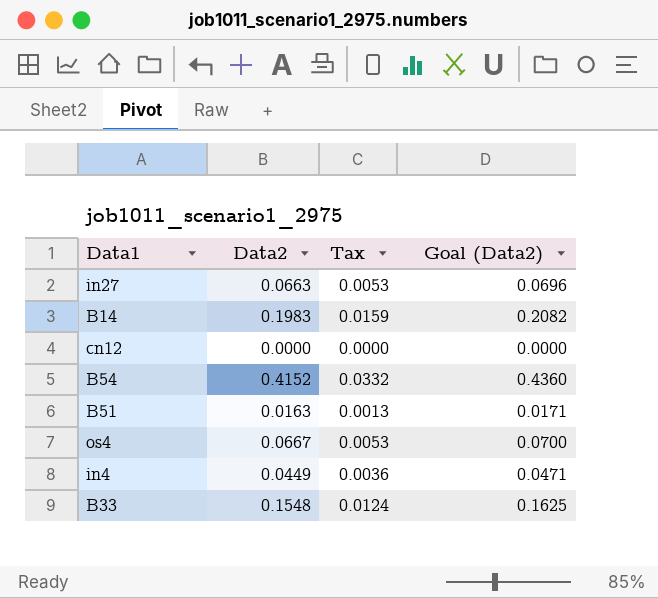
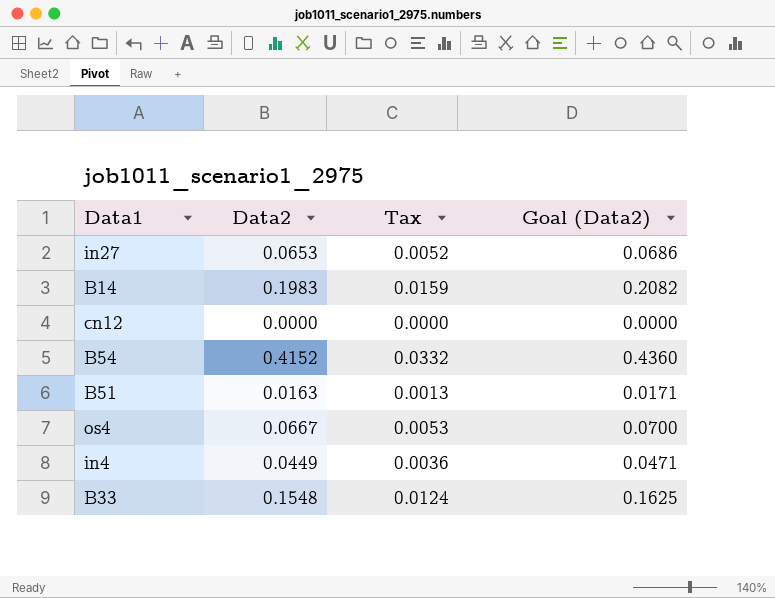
in27 | Data2: 0.0663 -> 0.0653
in27 | Tax: 0.0053 -> 0.0052
in27 | Goal (Data2): 0.0696 -> 0.0686

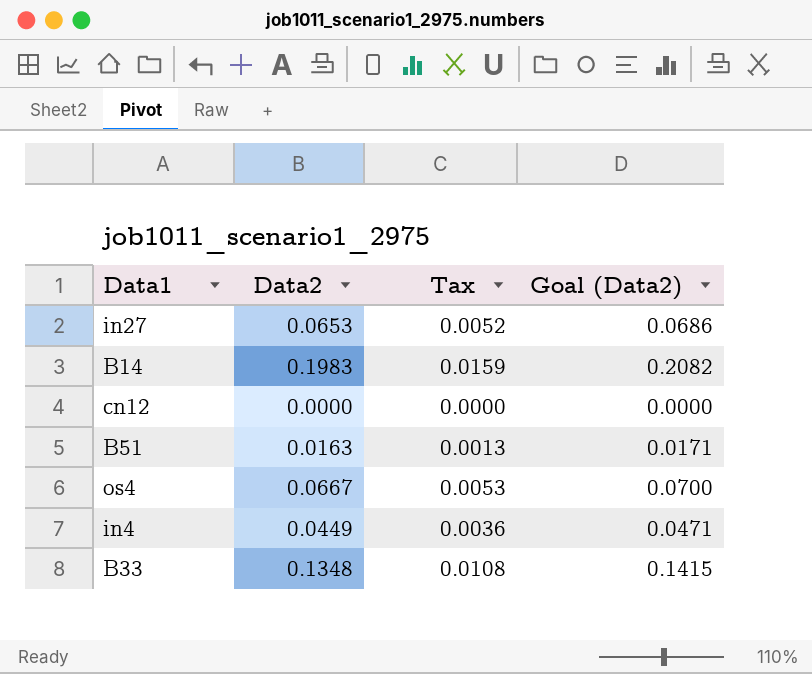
row B54: 0.4152 | 0.0332 | 0.4360 -> none
B33 | Data2: 0.1548 -> 0.1348
B33 | Tax: 0.0124 -> 0.0108
B33 | Goal (Data2): 0.1625 -> 0.1415

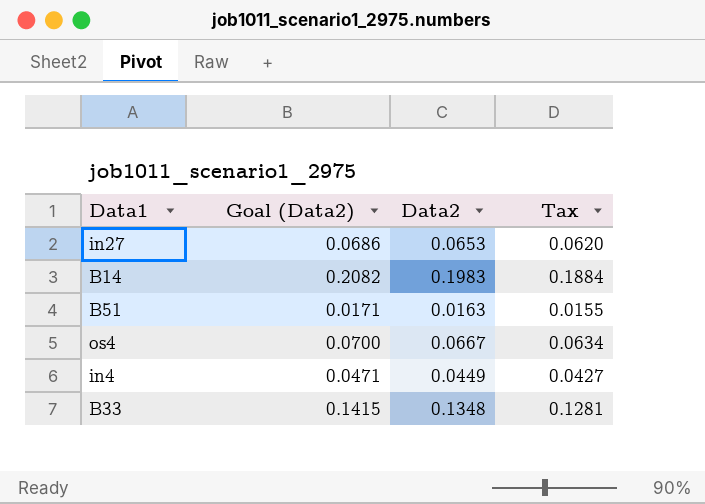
column Goal (Data2) | position: 4 -> 2
column Tax | formula: [Data2] * 0.08 -> [Data2] * 0.95
row cn12: 0.0000 | 0.0000 | 0.0000 -> none

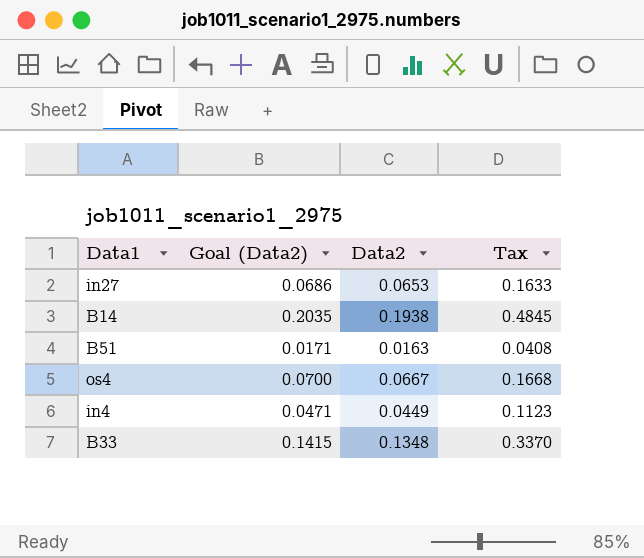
column Tax | formula: [Data2] * 0.95 -> [Data2] * 2.5
B14 | Goal (Data2): 0.2082 -> 0.2035
B14 | Data2: 0.1983 -> 0.1938

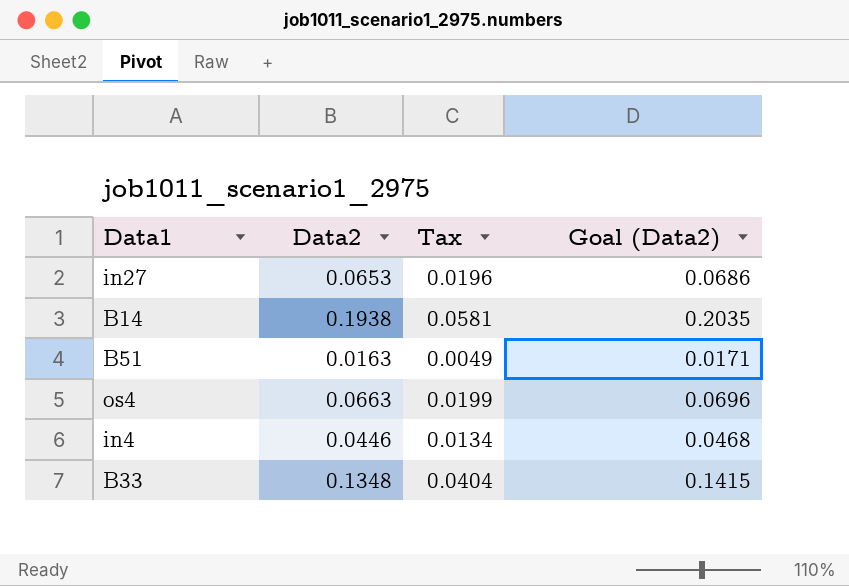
column Tax | formula: [Data2] * 2.5 -> [Data2] * 0.3
column Goal (Data2) | position: 2 -> 4
os4 | Data2: 0.0667 -> 0.0663
os4 | Goal (Data2): 0.0700 -> 0.0696
in4 | Data2: 0.0449 -> 0.0446
in4 | Goal (Data2): 0.0471 -> 0.0468

